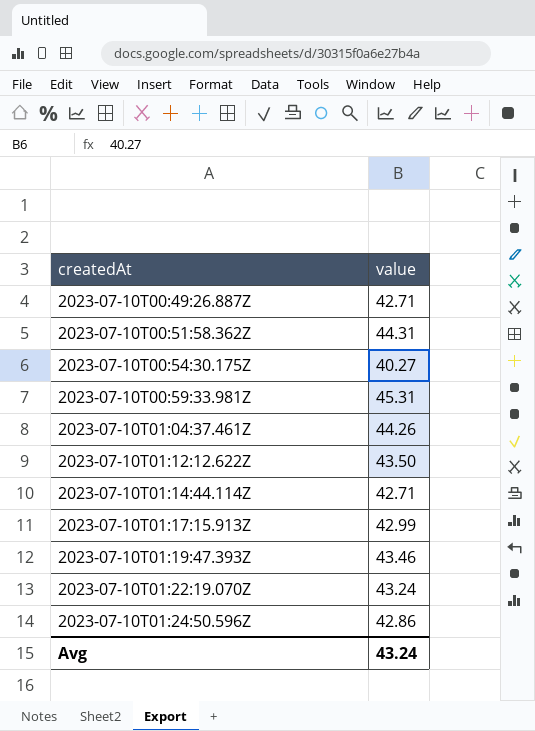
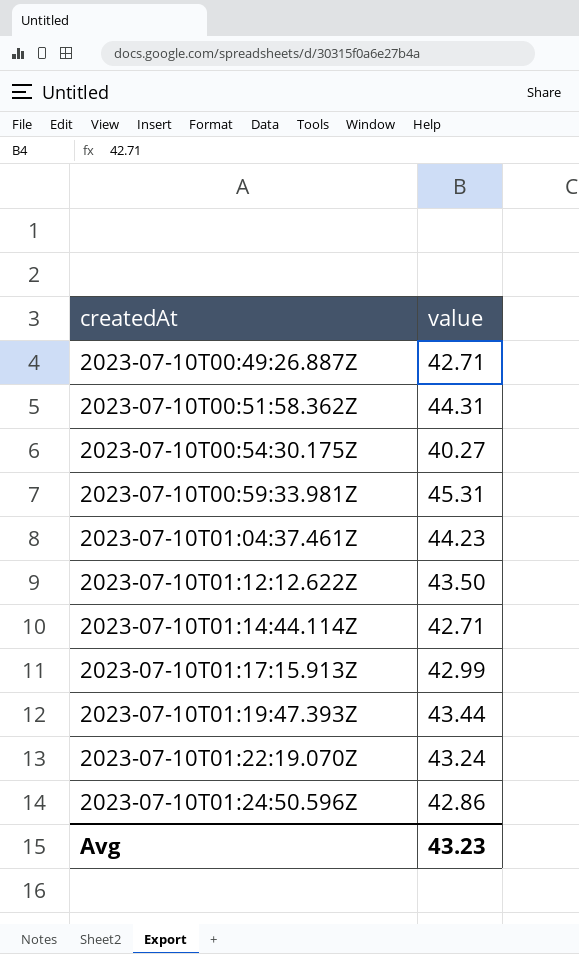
2023-07-10T01:04:37.461Z | value: 44.26 -> 44.23
2023-07-10T01:19:47.393Z | value: 43.46 -> 43.44
Avg | value: 43.24 -> 43.23

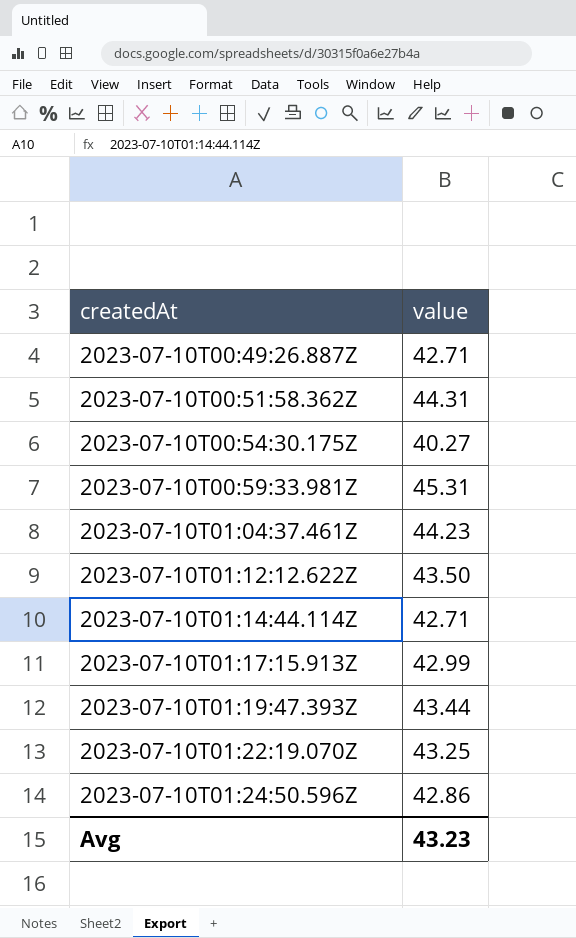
2023-07-10T01:22:19.070Z | value: 43.24 -> 43.25

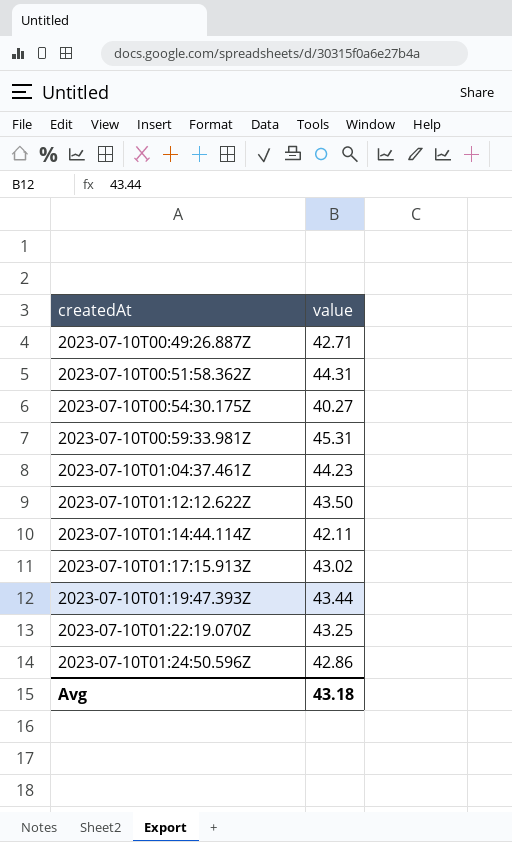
2023-07-10T01:14:44.114Z | value: 42.71 -> 42.11
2023-07-10T01:17:15.913Z | value: 42.99 -> 43.02
Avg | value: 43.23 -> 43.18

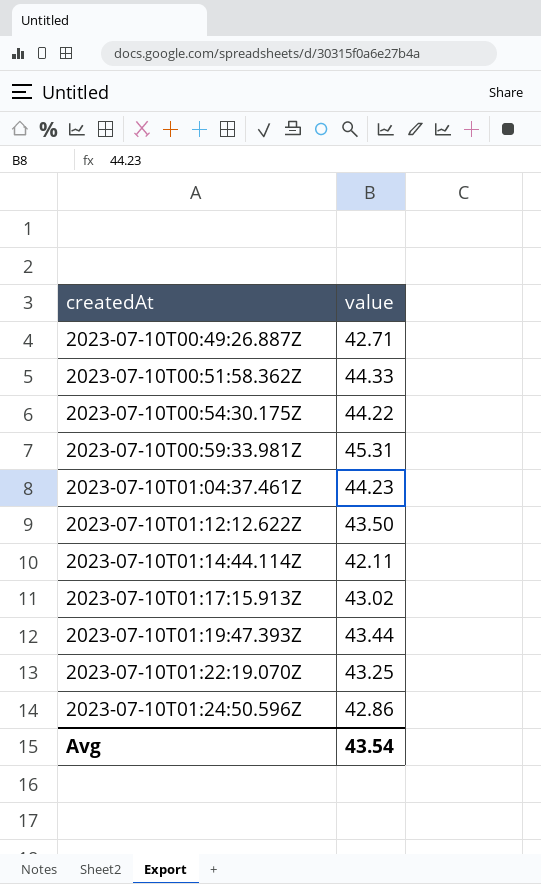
2023-07-10T00:51:58.362Z | value: 44.31 -> 44.33
2023-07-10T00:54:30.175Z | value: 40.27 -> 44.22
Avg | value: 43.18 -> 43.54

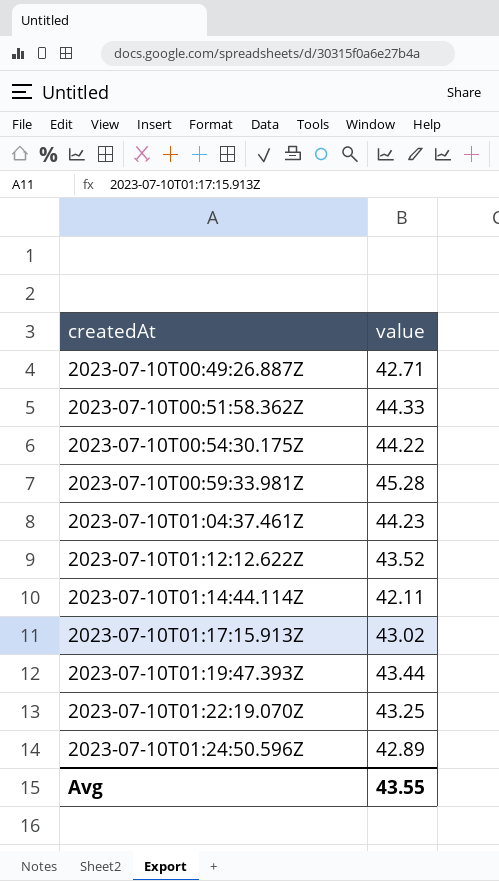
2023-07-10T00:59:33.981Z | value: 45.31 -> 45.28
2023-07-10T01:12:12.622Z | value: 43.50 -> 43.52
2023-07-10T01:24:50.596Z | value: 42.86 -> 42.89
Avg | value: 43.54 -> 43.55

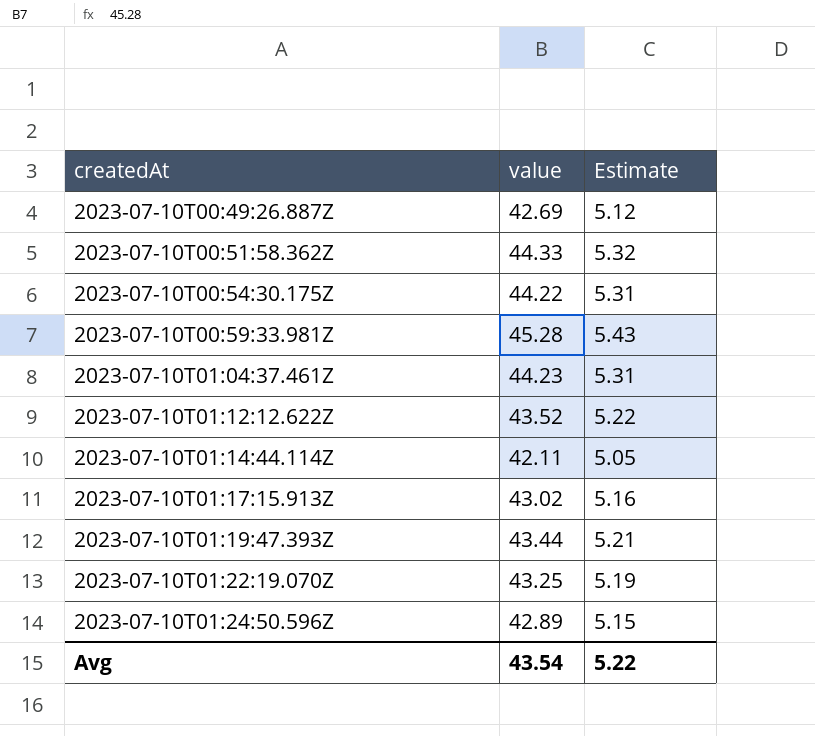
column Estimate | formula: none -> [value] * 0.12
2023-07-10T00:49:26.887Z | value: 42.71 -> 42.69
Avg | value: 43.55 -> 43.54

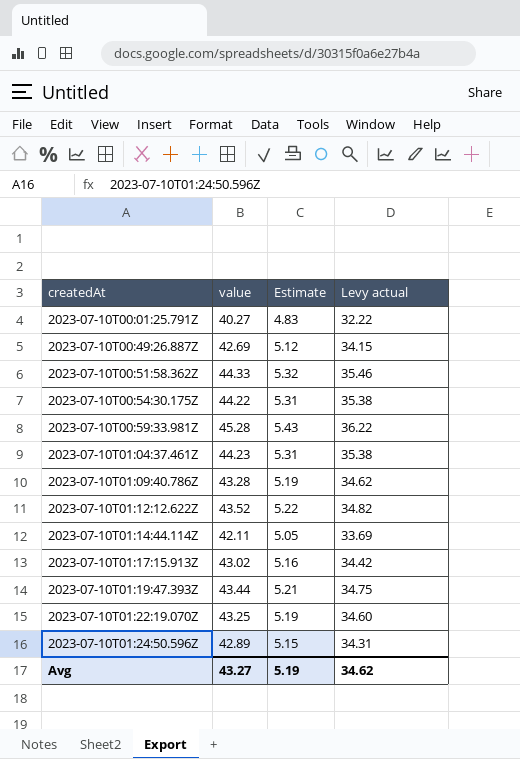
column Levy actual | formula: none -> [value] * 0.8
row 2023-07-10T00:01:25.791Z: none -> 40.27 | 4.83 | 32.22
row 2023-07-10T01:09:40.786Z: none -> 43.28 | 5.19 | 34.62
Avg | value: 43.54 -> 43.27
Avg | Estimate: 5.22 -> 5.19

